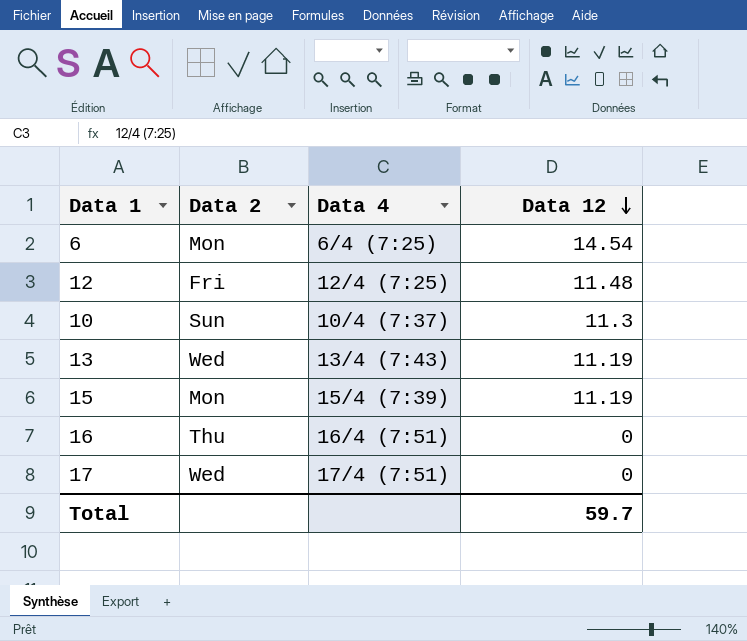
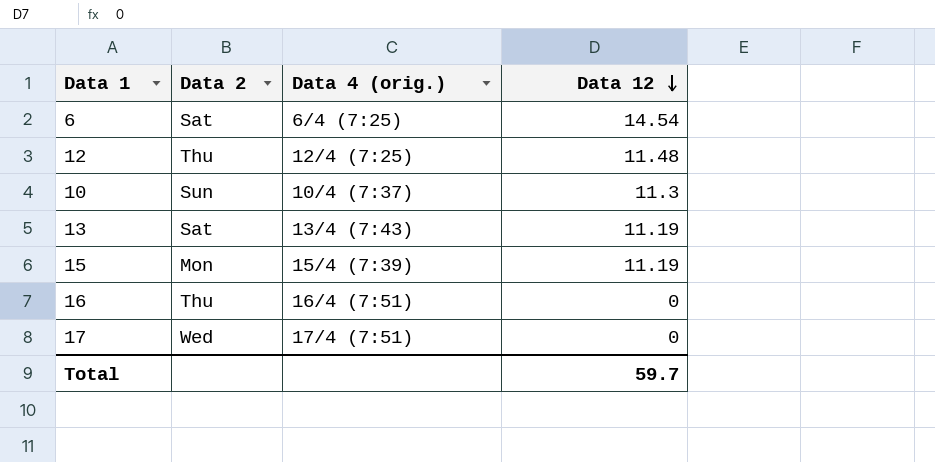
column name: Data 4 -> Data 4 (orig.)
6 | Data 2: Mon -> Sat
12 | Data 2: Fri -> Thu
13 | Data 2: Wed -> Sat

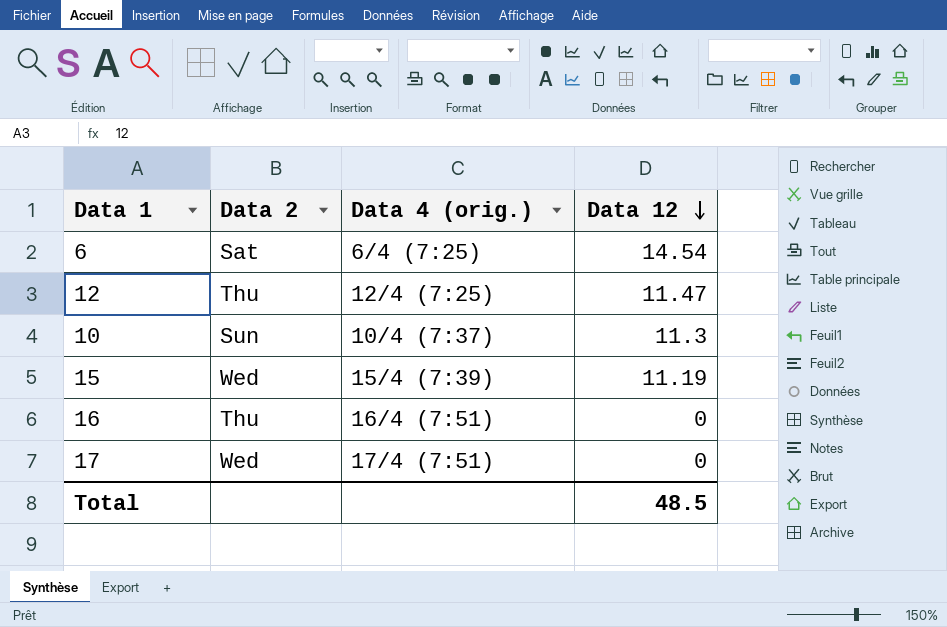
row 13: Sat | 13/4 (7:43) | 11.19 -> none
12 | Data 12: 11.48 -> 11.47
15 | Data 2: Mon -> Wed
Total | Data 12: 59.7 -> 48.5

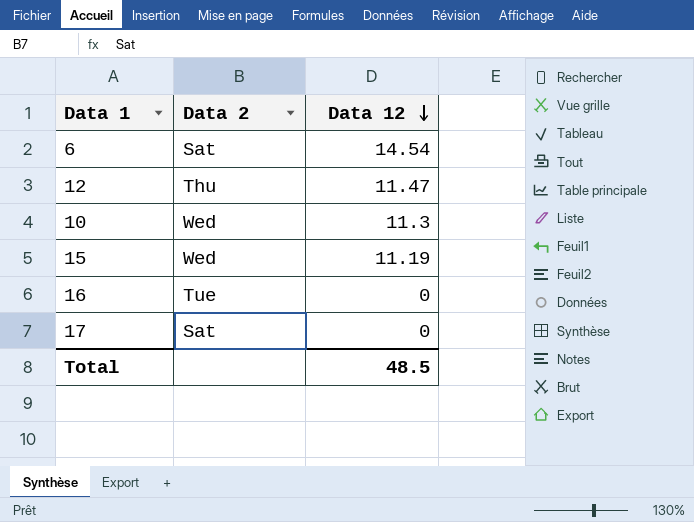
column Data 4 (orig.) | position: 3 -> none
10 | Data 2: Sun -> Wed
16 | Data 2: Thu -> Tue
17 | Data 2: Wed -> Sat

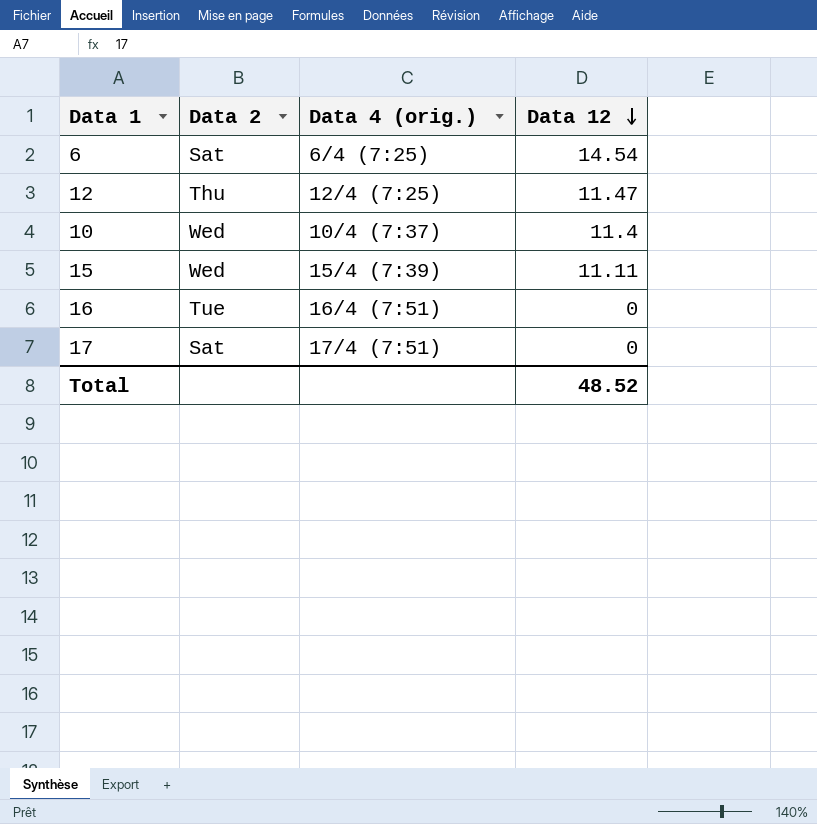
column Data 4 (orig.) | position: none -> 3
10 | Data 12: 11.3 -> 11.4
15 | Data 12: 11.19 -> 11.11
Total | Data 12: 48.5 -> 48.52

